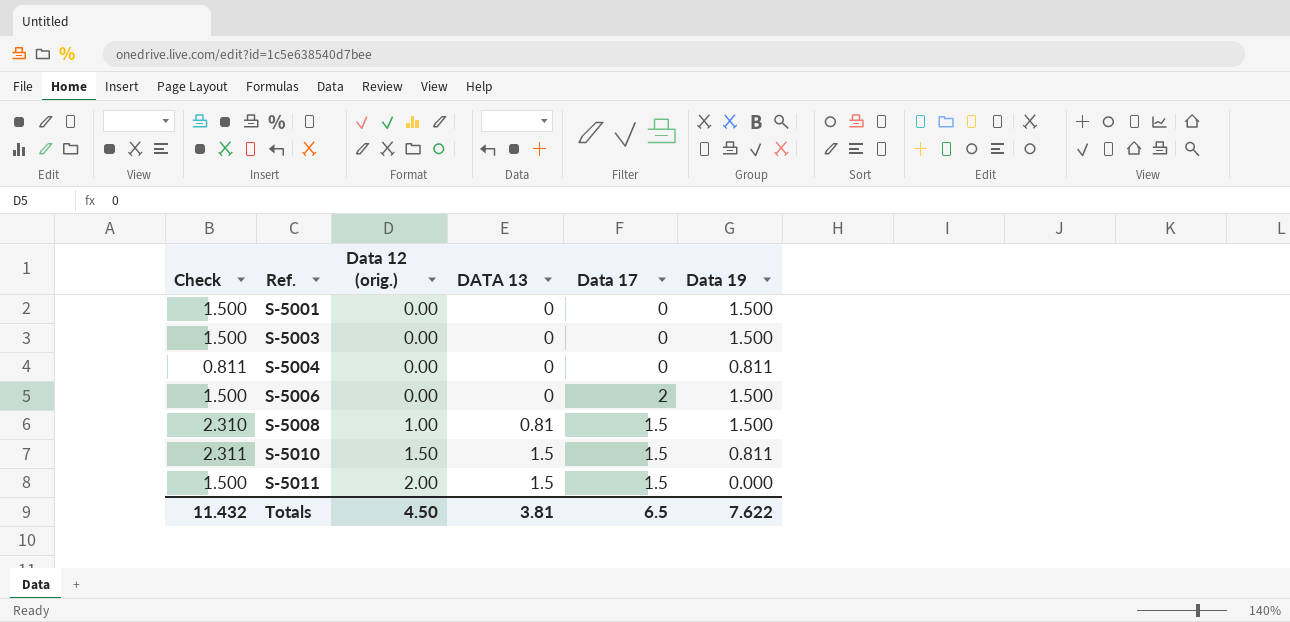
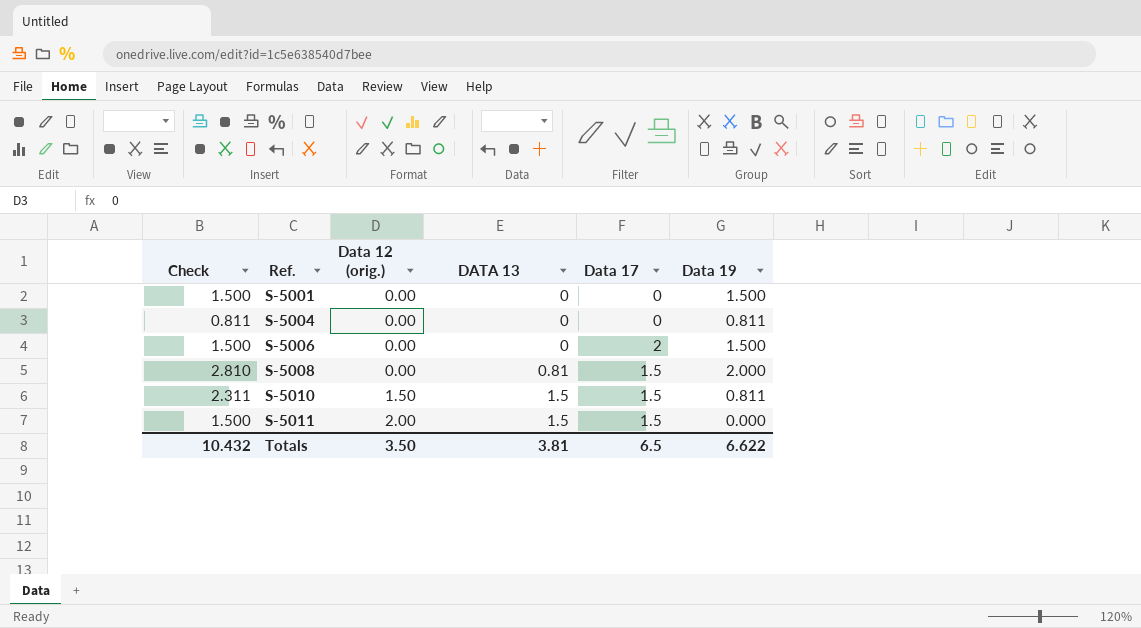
row S-5003: 1.500 | 0.00 | 0 | 0 | 1.500 -> none
S-5008 | Check: 2.310 -> 2.810
S-5008 | Data 12 (orig.): 1.00 -> 0.00
S-5008 | Data 19: 1.500 -> 2.000
Totals | Check: 11.432 -> 10.432
Totals | Data 12 (orig.): 4.50 -> 3.50
Totals | Data 19: 7.622 -> 6.622

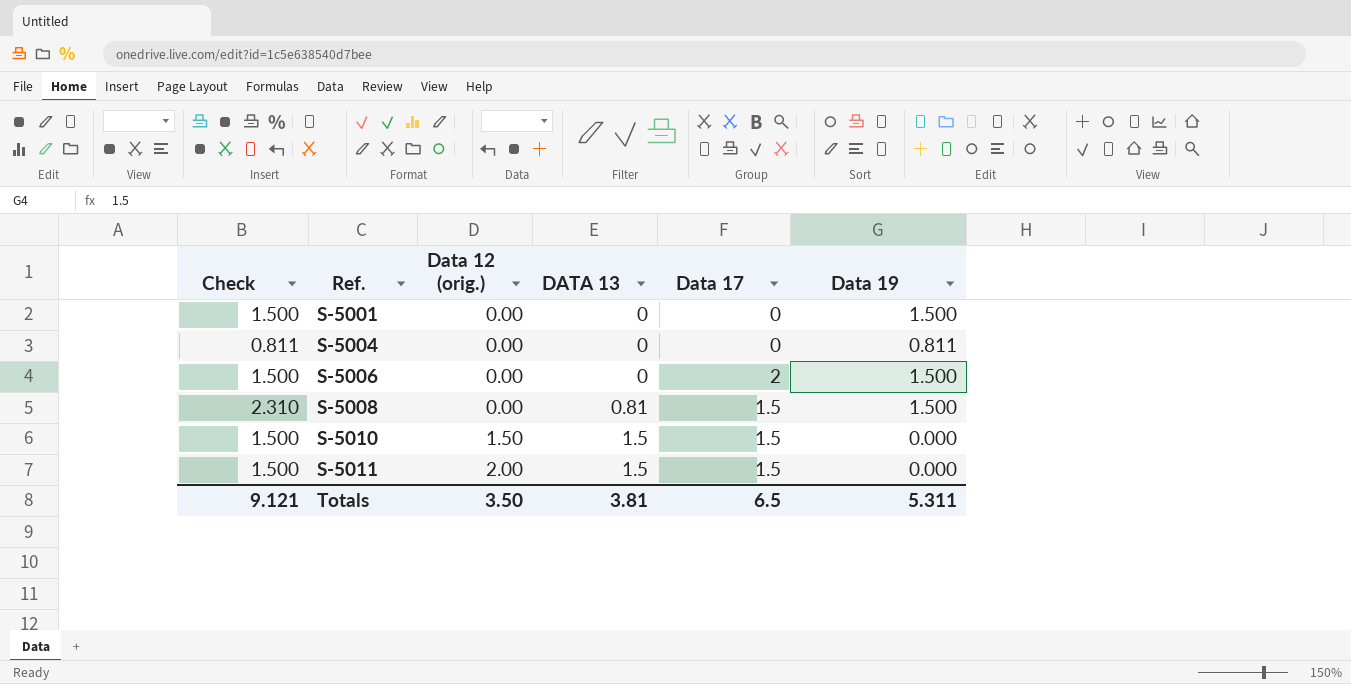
S-5008 | Check: 2.810 -> 2.310
S-5008 | Data 19: 2.000 -> 1.500
S-5010 | Check: 2.311 -> 1.500
S-5010 | Data 19: 0.811 -> 0.000
Totals | Check: 10.432 -> 9.121
Totals | Data 19: 6.622 -> 5.311

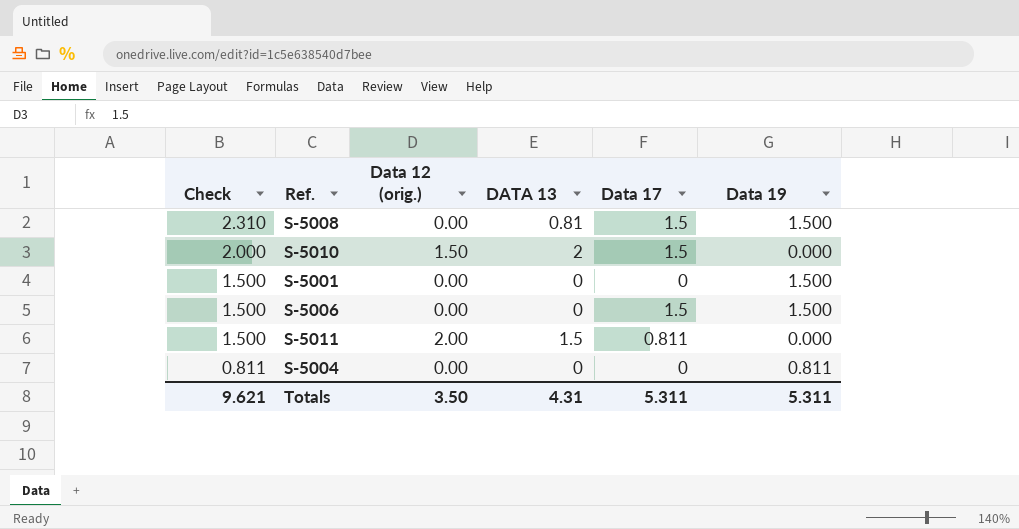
row order: Ref. ascending -> Check descending
S-5010 | Check: 1.500 -> 2.000
S-5010 | DATA 13: 1.5 -> 2
S-5006 | Data 17: 2 -> 1.5
S-5011 | Data 17: 1.5 -> 0.811
Totals | Check: 9.121 -> 9.621
Totals | DATA 13: 3.81 -> 4.31
Totals | Data 17: 6.5 -> 5.311

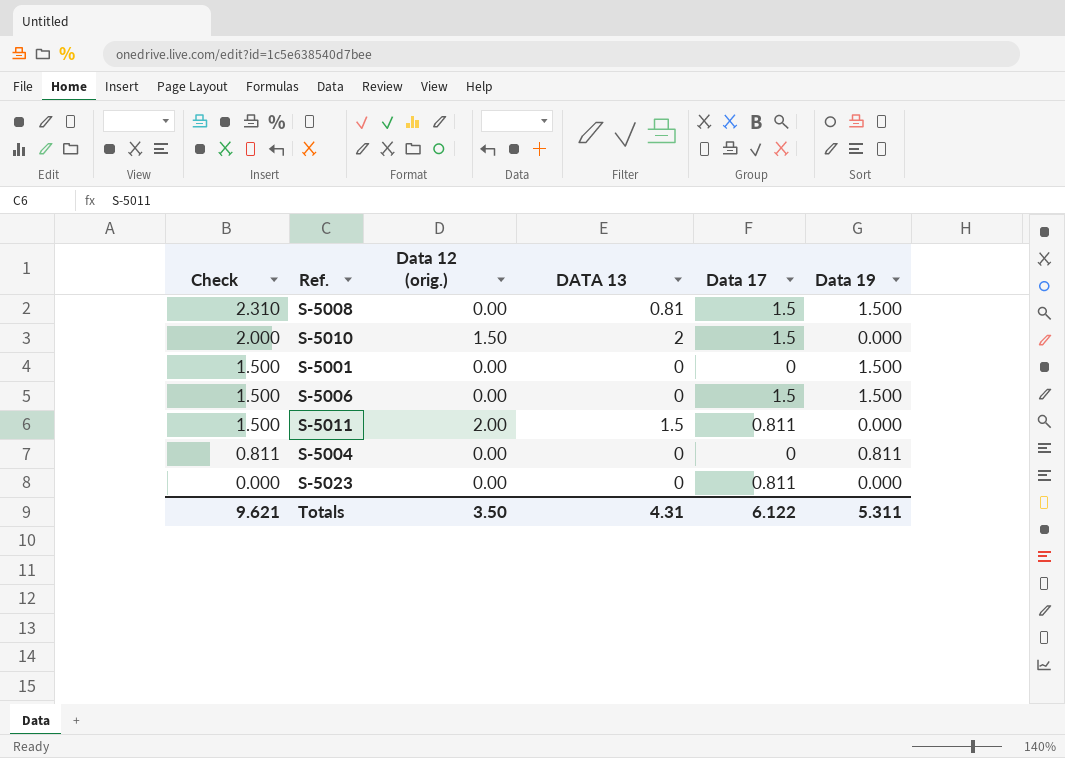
row S-5023: none -> 0.000 | 0.00 | 0 | 0.811 | 0.000
Totals | Data 17: 5.311 -> 6.122

